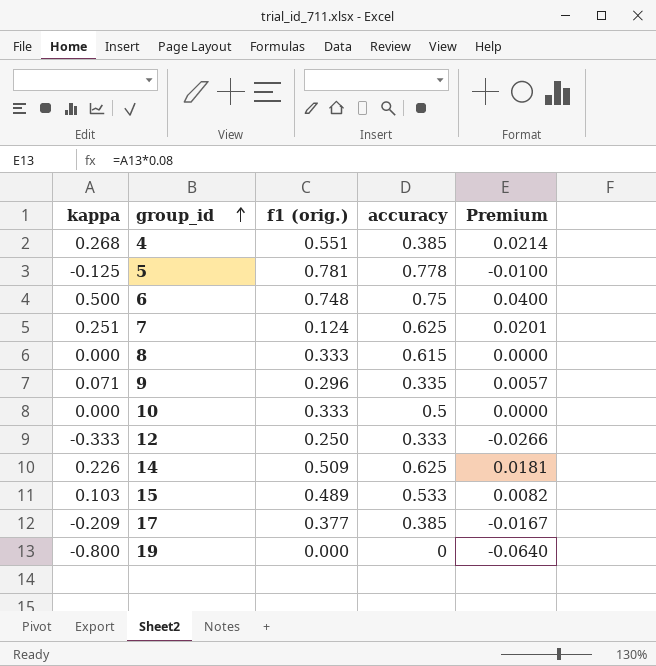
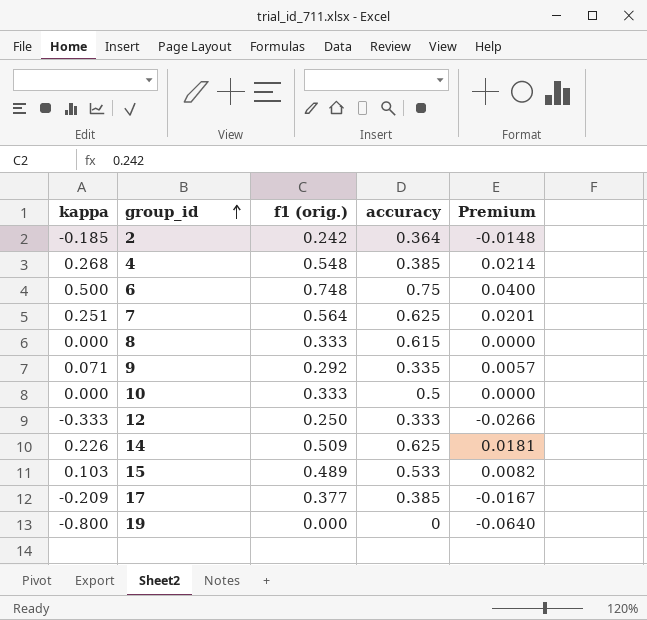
row 5: -0.125 | 0.781 | 0.778 | -0.0100 -> none
row 2: none -> -0.185 | 0.242 | 0.364 | -0.0148
4 | f1 (orig.): 0.551 -> 0.548
7 | f1 (orig.): 0.124 -> 0.564
9 | f1 (orig.): 0.296 -> 0.292

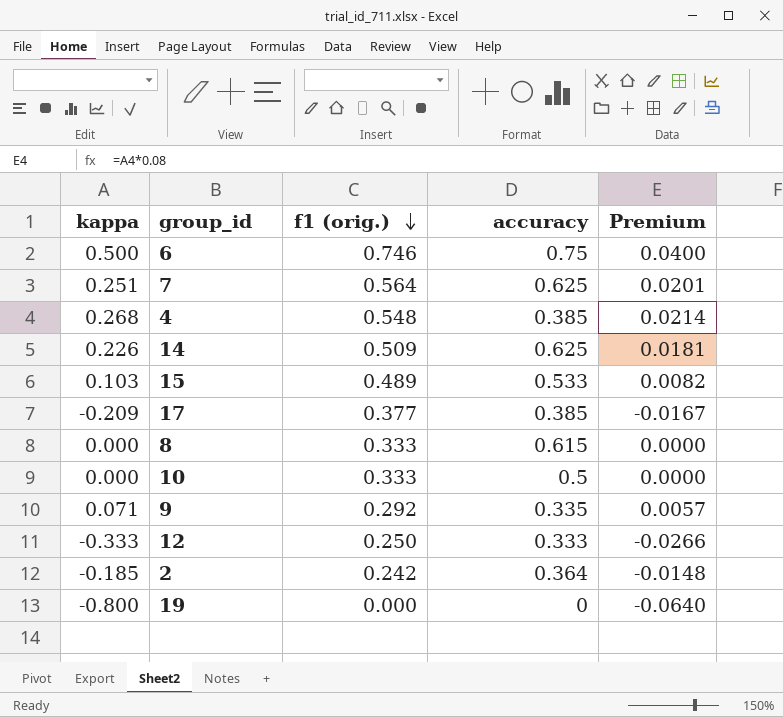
row order: group_id ascending -> f1 (orig.) descending
6 | f1 (orig.): 0.748 -> 0.746

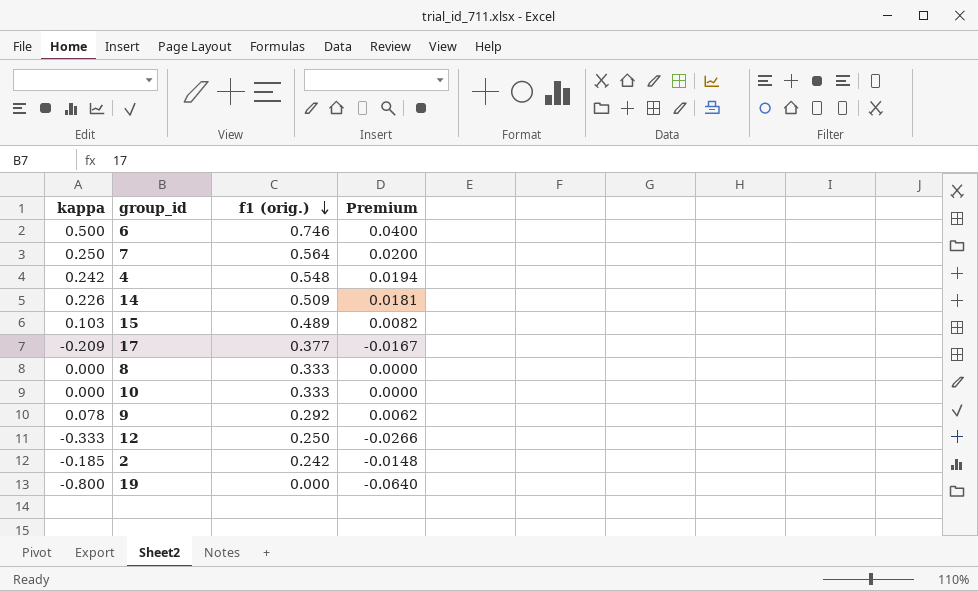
column accuracy | position: 4 -> none
7 | kappa: 0.251 -> 0.250
7 | Premium: 0.0201 -> 0.0200
4 | kappa: 0.268 -> 0.242
4 | Premium: 0.0214 -> 0.0194
9 | kappa: 0.071 -> 0.078
9 | Premium: 0.0057 -> 0.0062

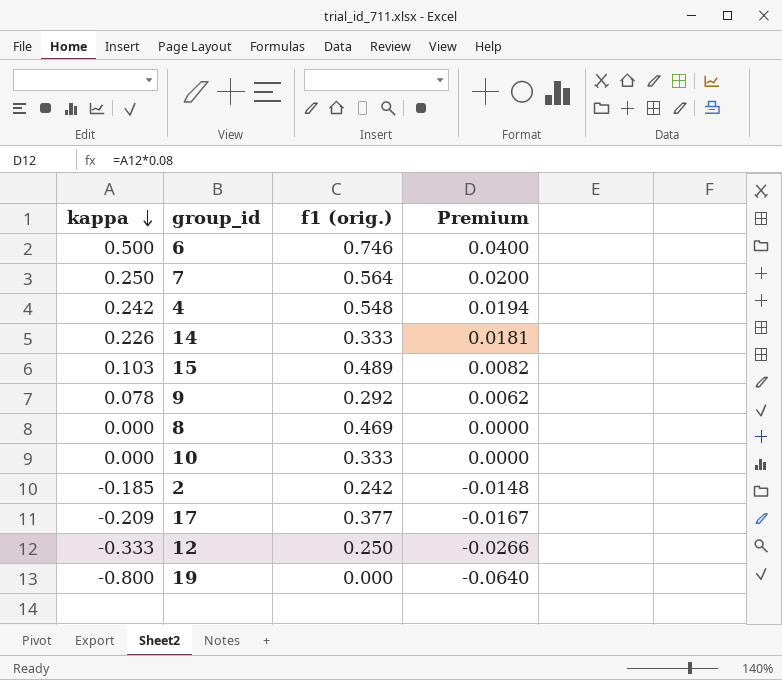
row order: f1 (orig.) descending -> kappa descending
14 | f1 (orig.): 0.509 -> 0.333
8 | f1 (orig.): 0.333 -> 0.469

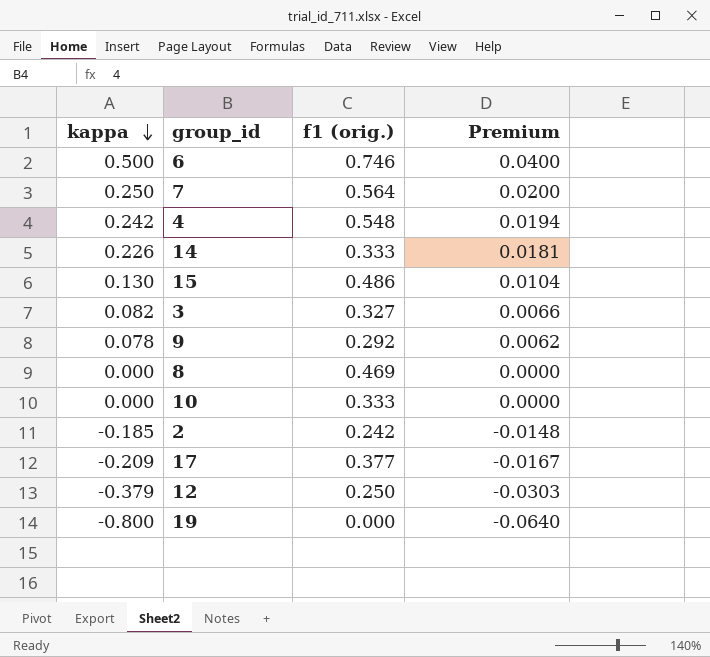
15 | kappa: 0.103 -> 0.130
15 | f1 (orig.): 0.489 -> 0.486
15 | Premium: 0.0082 -> 0.0104
row 3: none -> 0.082 | 0.327 | 0.0066
12 | kappa: -0.333 -> -0.379
12 | Premium: -0.0266 -> -0.0303

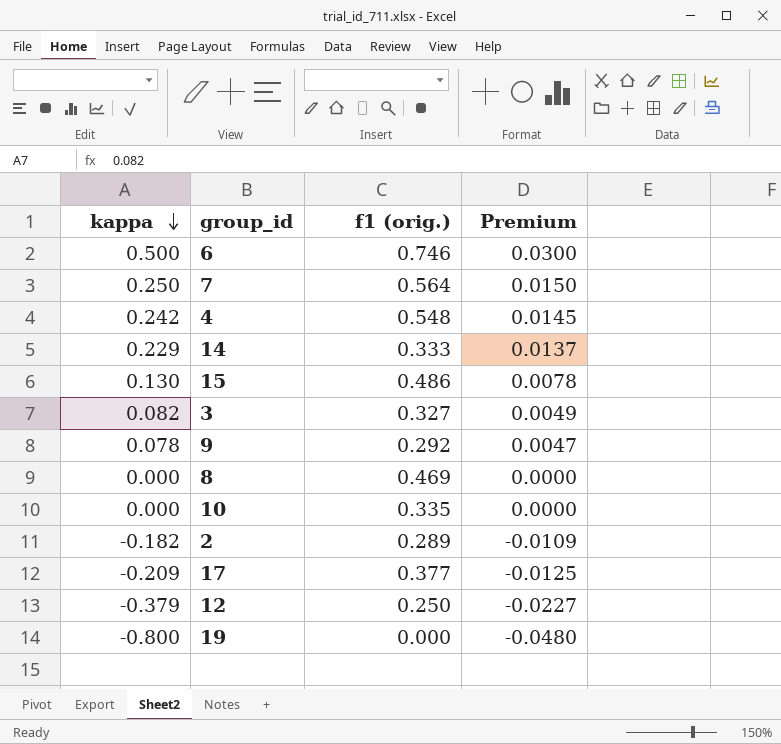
column Premium | formula: [kappa] * 0.08 -> [kappa] * 0.06
14 | kappa: 0.226 -> 0.229
10 | f1 (orig.): 0.333 -> 0.335
2 | kappa: -0.185 -> -0.182
2 | f1 (orig.): 0.242 -> 0.289

